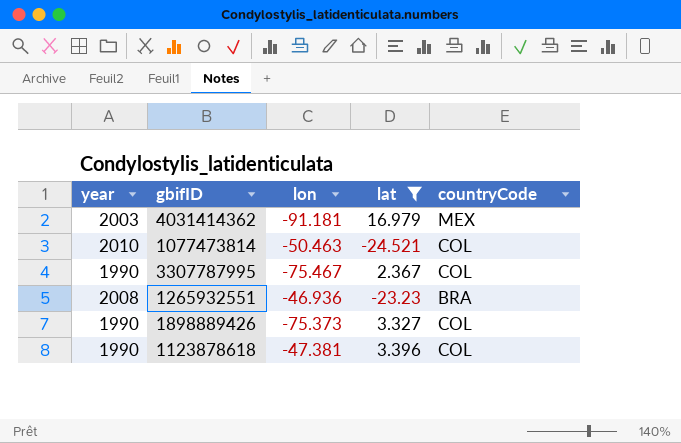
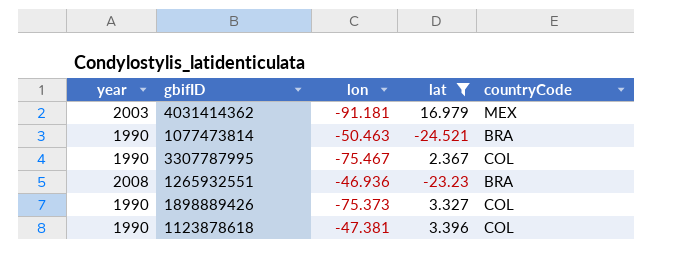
1077473814 | year: 2010 -> 1990
1077473814 | countryCode: COL -> BRA

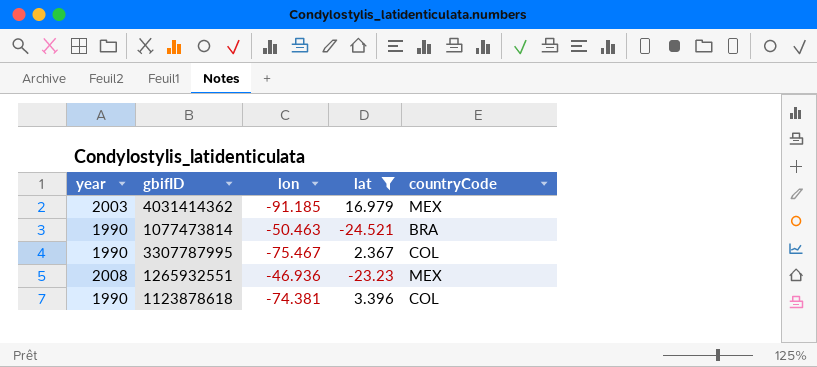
row 1898889426: 1990 | -75.373 | 3.327 | COL -> none
4031414362 | lon: -91.181 -> -91.185
1265932551 | countryCode: BRA -> MEX
1123878618 | lon: -47.381 -> -74.381

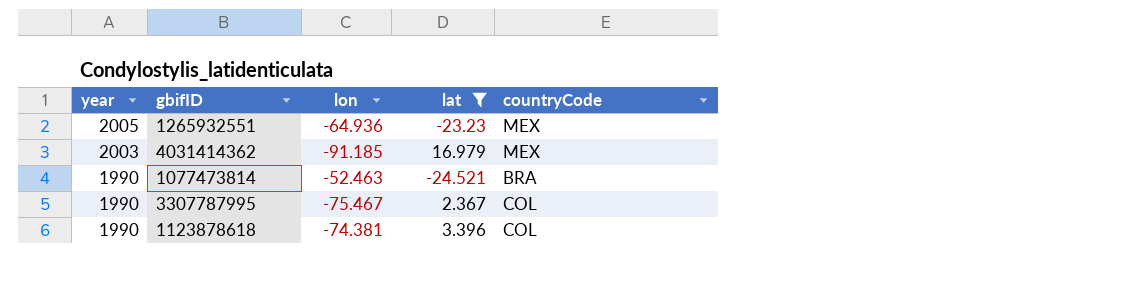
row order: none -> year descending
1265932551 | year: 2008 -> 2005
1265932551 | lon: -46.936 -> -64.936
1077473814 | lon: -50.463 -> -52.463

